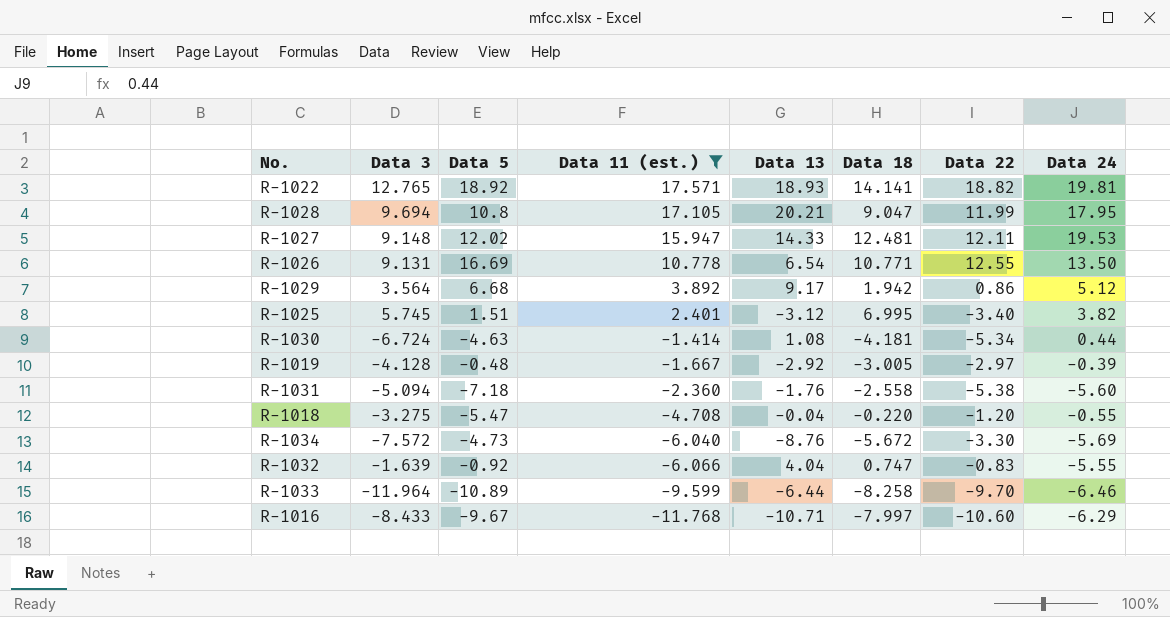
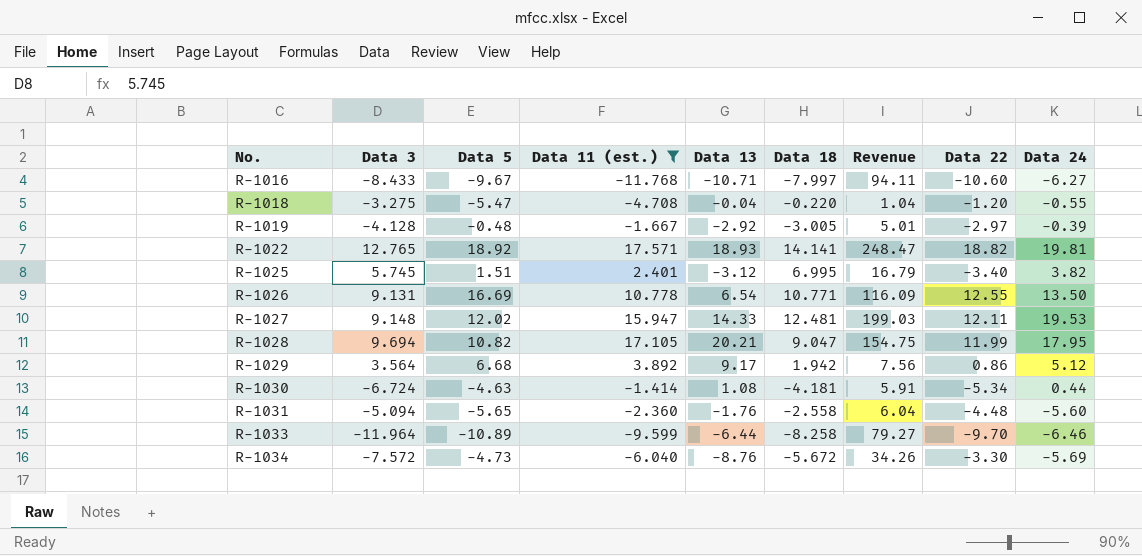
row order: Data 11 (est.) descending -> No. ascending
column Revenue | formula: none -> [Data 11 (est.)] * [Data 18]
row R-1032: -1.639 | -0.92 | -6.066 | 4.04 | 0.747 | -0.83 | -5.55 -> none
R-1016 | Data 24: -6.29 -> -6.27
R-1028 | Data 5: 10.8 -> 10.82
R-1031 | Data 5: -7.18 -> -5.65
R-1031 | Data 22: -5.38 -> -4.48

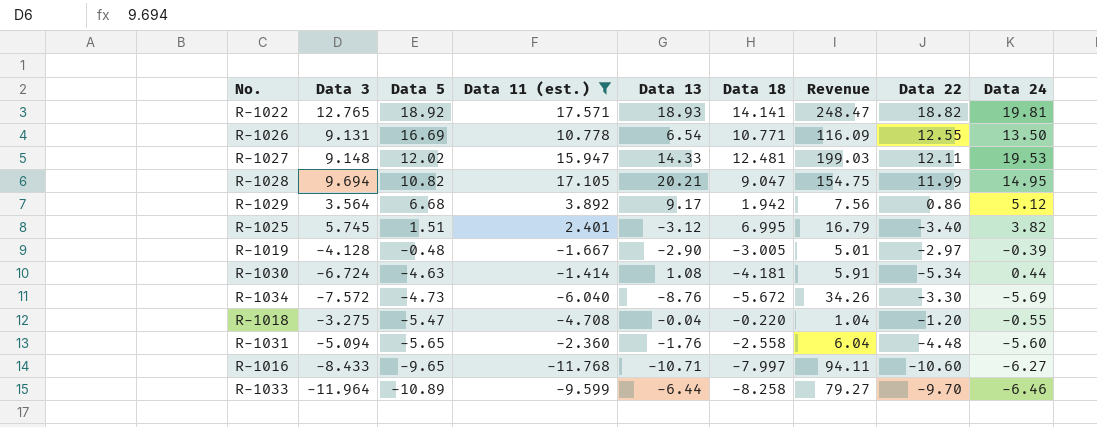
row order: No. ascending -> Data 5 descending
R-1028 | Data 24: 17.95 -> 14.95
R-1019 | Data 13: -2.92 -> -2.90
R-1016 | Data 5: -9.67 -> -9.65

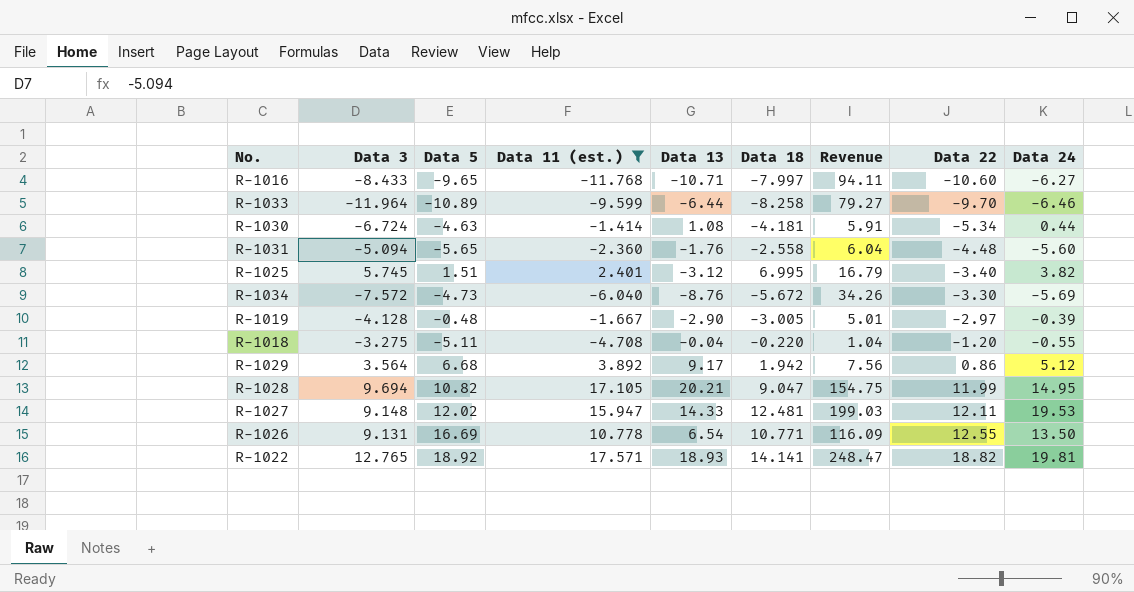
row order: Data 5 descending -> Data 22 ascending
R-1018 | Data 5: -5.47 -> -5.11

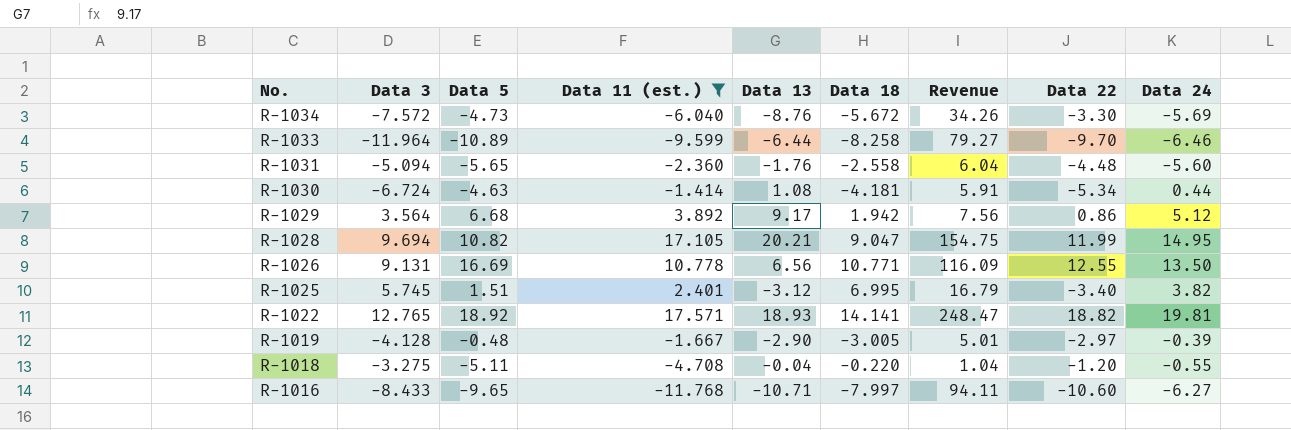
row order: Data 22 ascending -> No. descending
row R-1027: 9.148 | 12.02 | 15.947 | 14.33 | 12.481 | 199.03 | 12.11 | 19.53 -> none
R-1026 | Data 13: 6.54 -> 6.56

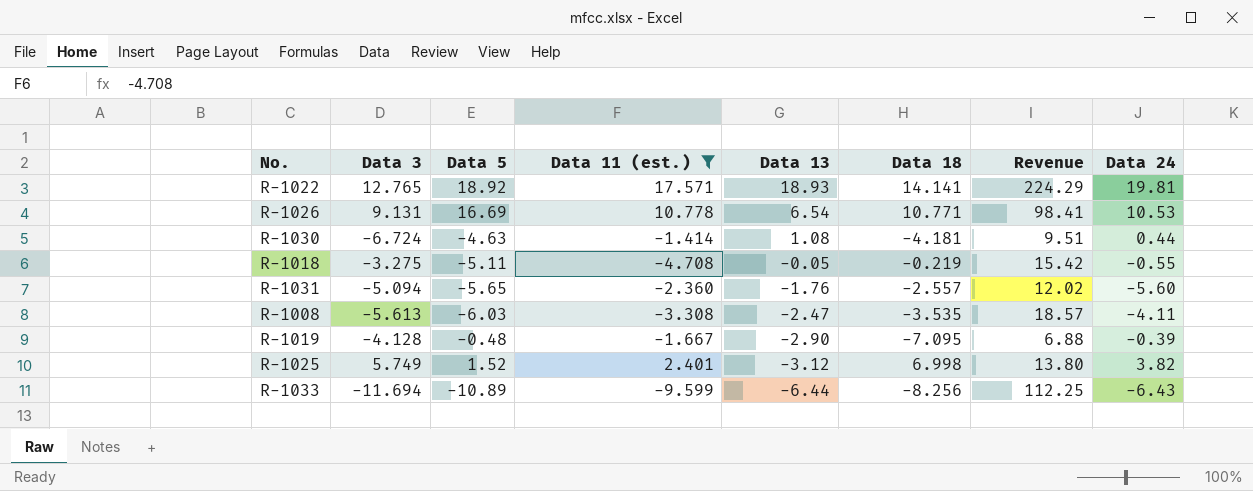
row order: No. descending -> Data 13 descending
column Data 22 | position: 8 -> none
column Revenue | formula: [Data 11 (est.)] * [Data 18] -> [Data 3] * [Data 11 (est.)]
row R-1034: -7.572 | -4.73 | -6.040 | -8.76 | -5.672 | 34.26 | -3.30 | -5.69 -> none
row R-1029: 3.564 | 6.68 | 3.892 | 9.17 | 1.942 | 7.56 | 0.86 | 5.12 -> none
row R-1028: 9.694 | 10.82 | 17.105 | 20.21 | 9.047 | 154.75 | 11.99 | 14.95 -> none
row R-1016: -8.433 | -9.65 | -11.768 | -10.71 | -7.997 | 94.11 | -10.60 | -6.27 -> none
R-1026 | Data 13: 6.56 -> 6.54
R-1026 | Data 24: 13.50 -> 10.53
R-1018 | Data 13: -0.04 -> -0.05
R-1018 | Data 18: -0.220 -> -0.219
R-1031 | Data 18: -2.558 -> -2.557
row R-1008: none -> -5.613 | -6.03 | -3.308 | -2.47 | -3.535 | 18.57 | -4.11
R-1019 | Data 18: -3.005 -> -7.095
R-1025 | Data 3: 5.745 -> 5.749
R-1025 | Data 5: 1.51 -> 1.52
R-1025 | Data 18: 6.995 -> 6.998
R-1033 | Data 3: -11.964 -> -11.694
R-1033 | Data 18: -8.258 -> -8.256
R-1033 | Data 24: -6.46 -> -6.43

